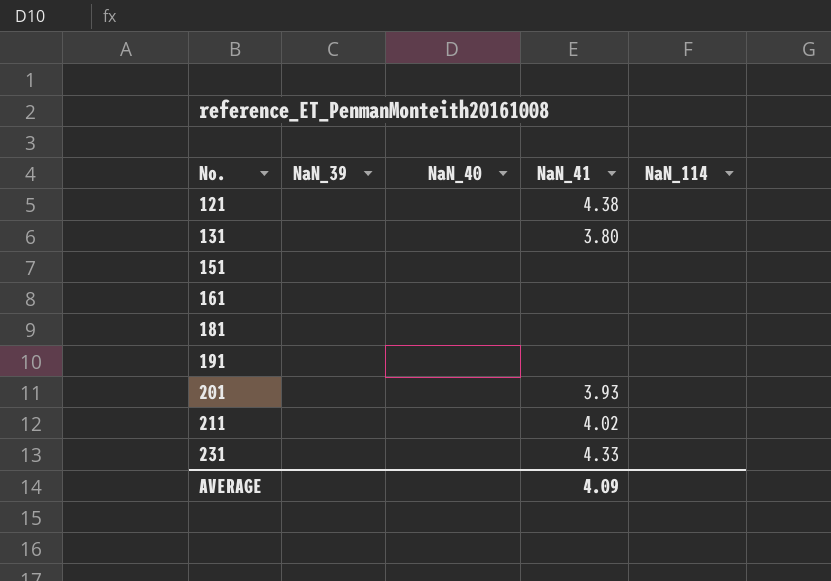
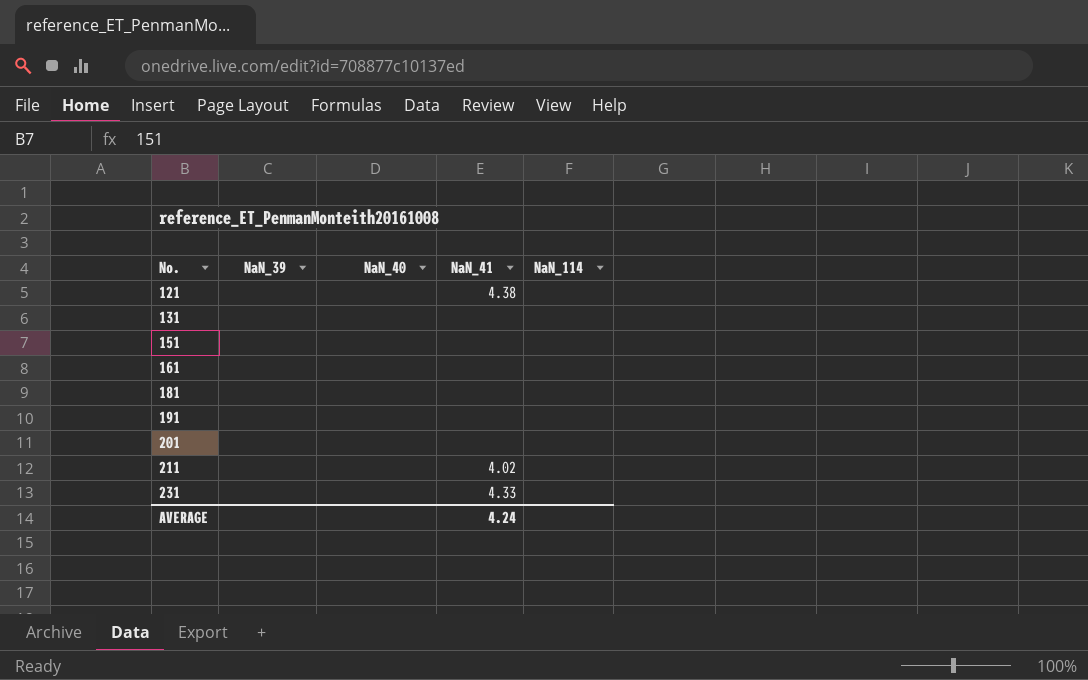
131 | NaN_41: 3.80 -> none
201 | NaN_41: 3.93 -> none
AVERAGE | NaN_41: 4.09 -> 4.24

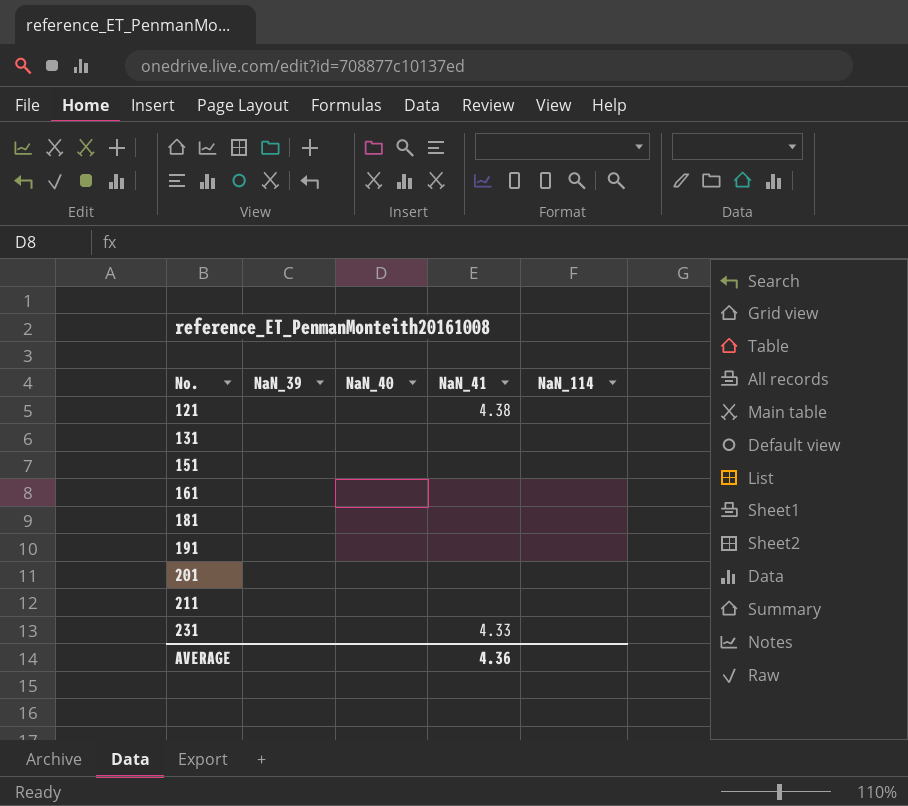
211 | NaN_41: 4.02 -> none
AVERAGE | NaN_41: 4.24 -> 4.36

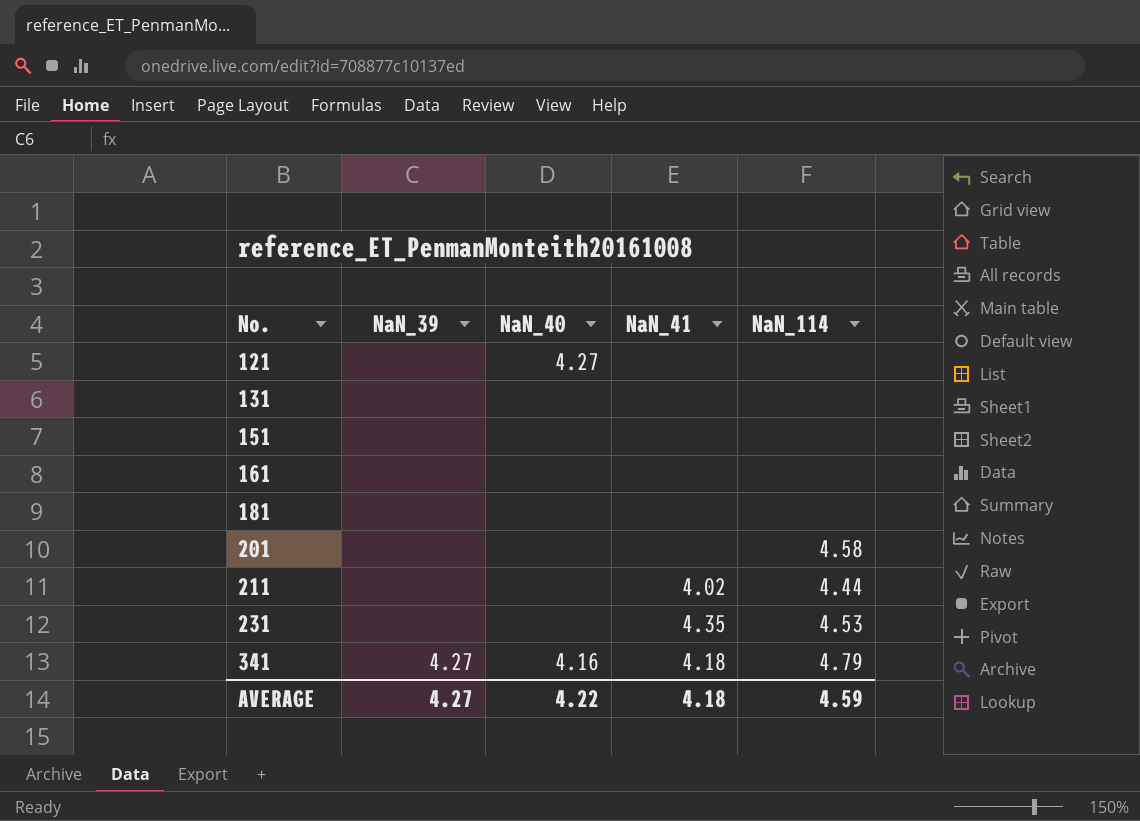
row 191: none | none | none | none -> none
121 | NaN_40: none -> 4.27
121 | NaN_41: 4.38 -> none
201 | NaN_114: none -> 4.58
211 | NaN_41: none -> 4.02
211 | NaN_114: none -> 4.44
231 | NaN_41: 4.33 -> 4.35
231 | NaN_114: none -> 4.53
row 341: none -> 4.27 | 4.16 | 4.18 | 4.79
AVERAGE | NaN_39: none -> 4.27
AVERAGE | NaN_40: none -> 4.22
AVERAGE | NaN_41: 4.36 -> 4.18
AVERAGE | NaN_114: none -> 4.59

